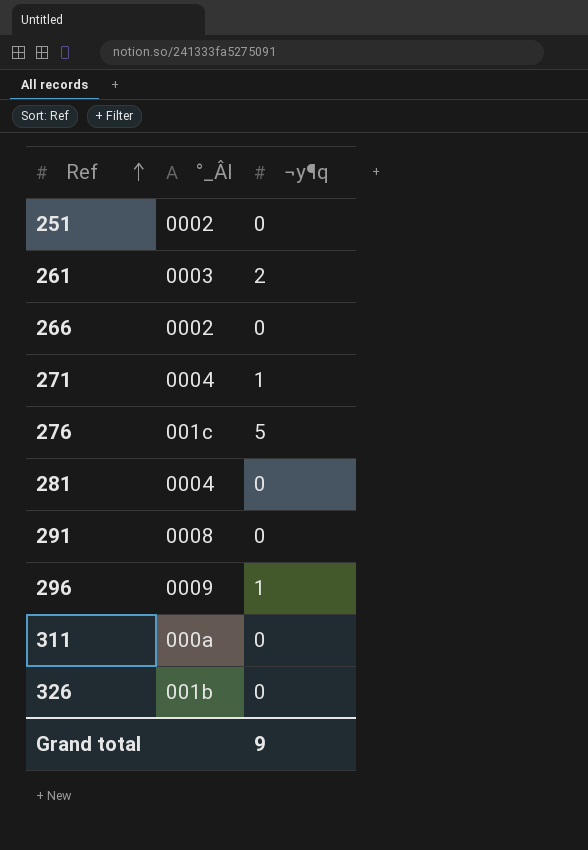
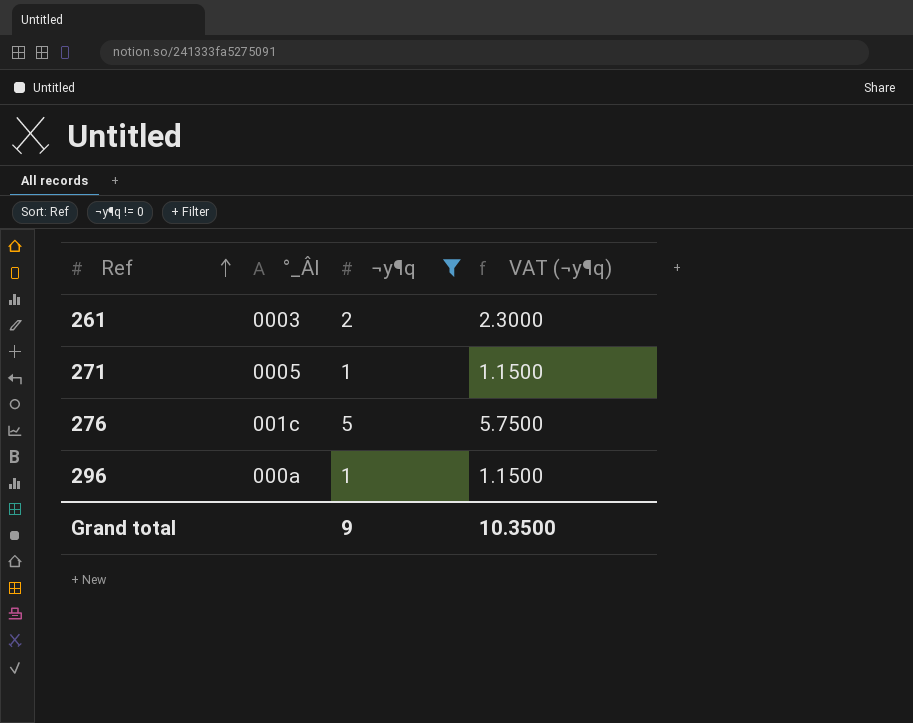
filter: none -> ¬y¶q != 0
column VAT (¬y¶q) | formula: none -> [¬y¶q] * 1.15
271 | °_ÂI: 0004 -> 0005
296 | °_ÂI: 0009 -> 000a

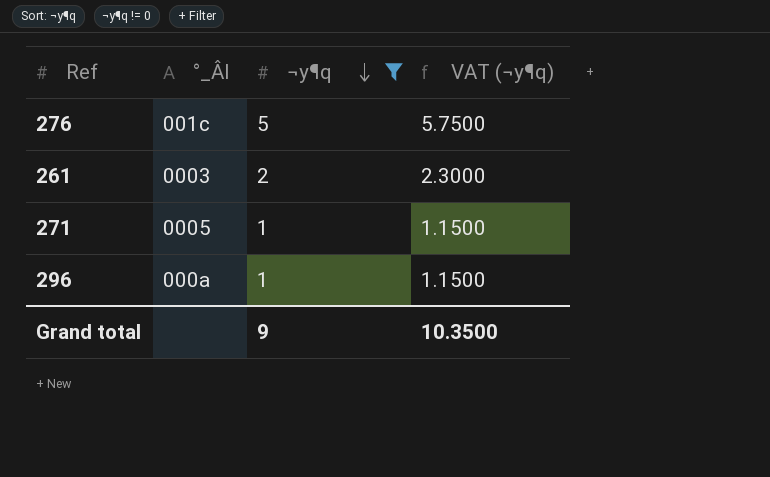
row order: Ref ascending -> ¬y¶q descending

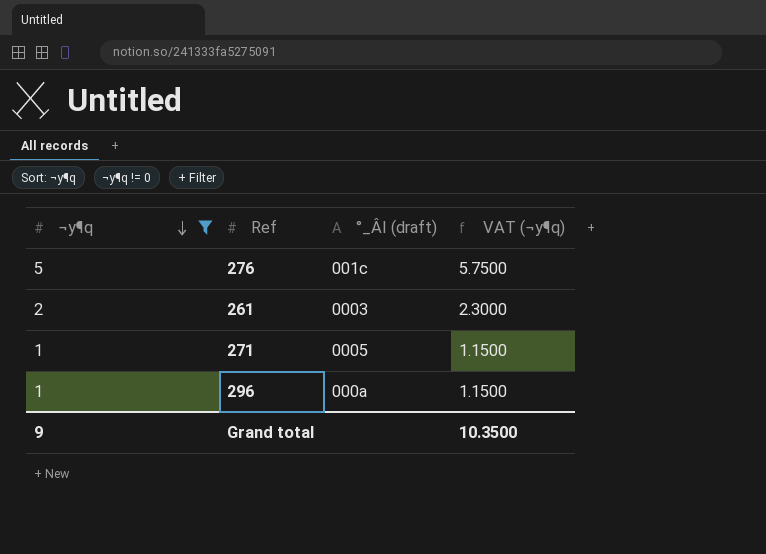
column ¬y¶q | position: 3 -> 1
column name: °_ÂI -> °_ÂI (draft)

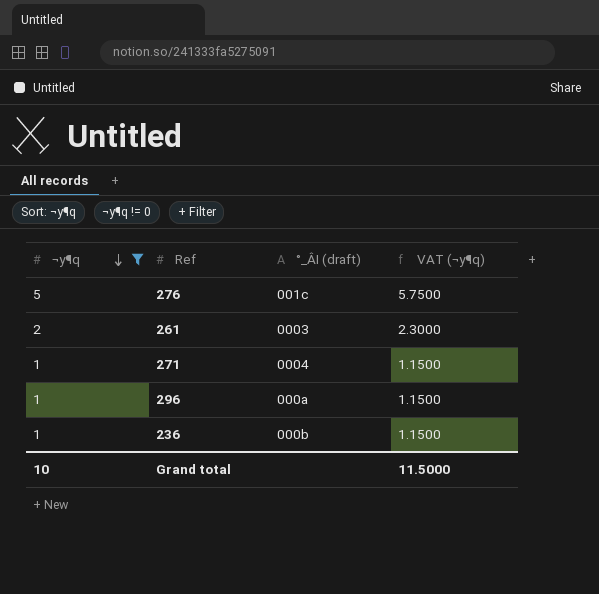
271 | °_ÂI (draft): 0005 -> 0004
row 236: none -> 1 | 000b | 1.1500
Grand total | ¬y¶q: 9 -> 10
Grand total | VAT (¬y¶q): 10.3500 -> 11.5000

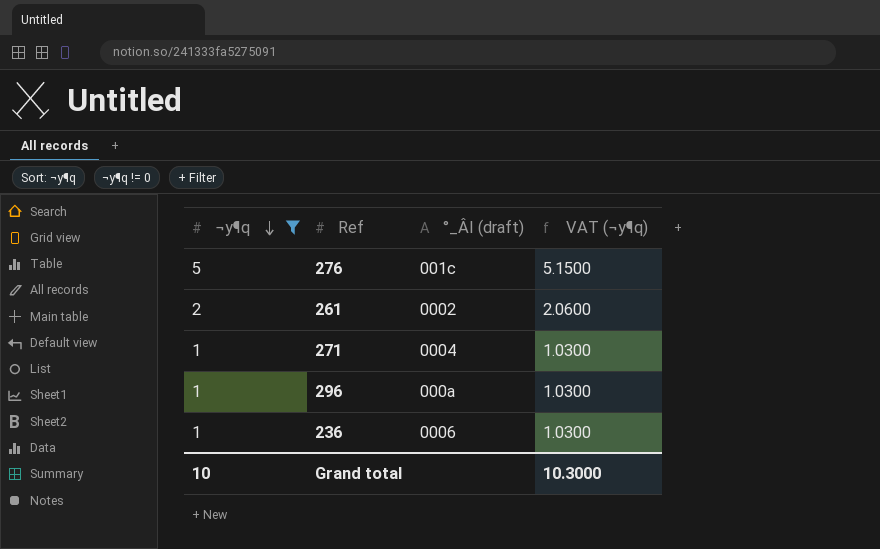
column VAT (¬y¶q) | formula: [¬y¶q] * 1.15 -> [¬y¶q] * 1.03
261 | °_ÂI (draft): 0003 -> 0002
236 | °_ÂI (draft): 000b -> 0006
Grand total | VAT (¬y¶q): 11.5000 -> 10.3000

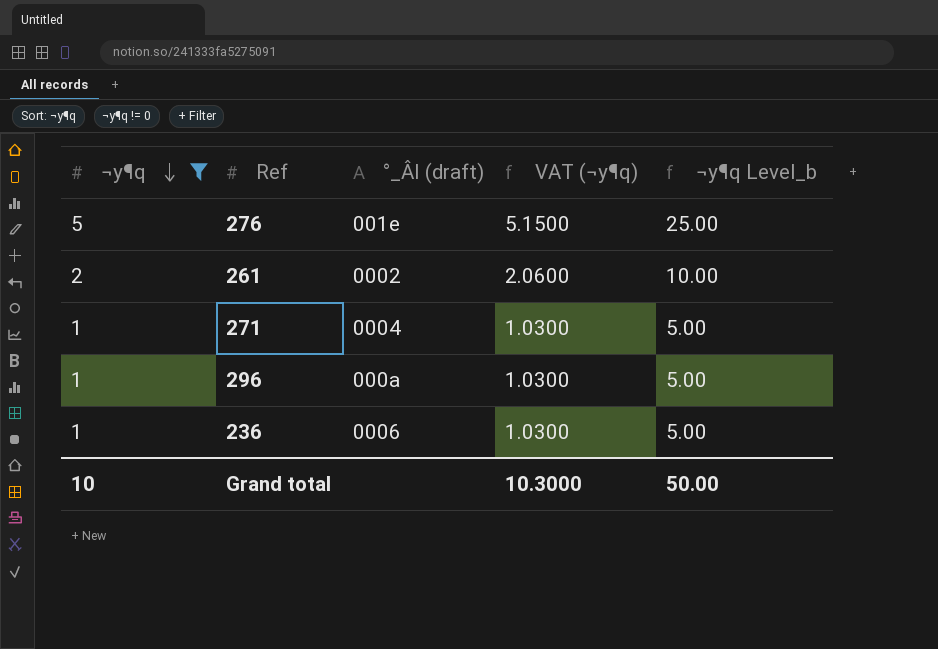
column ¬y¶q Level_b | formula: none -> [¬y¶q] * 5
276 | °_ÂI (draft): 001c -> 001e

